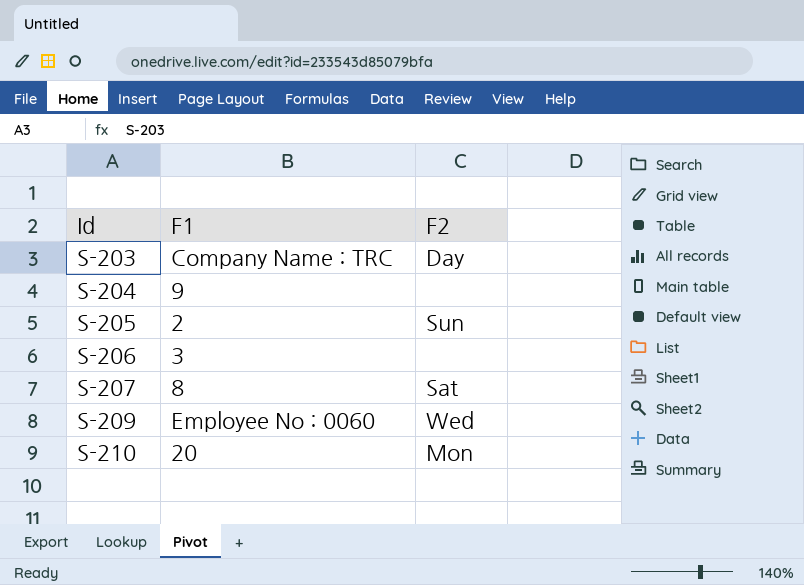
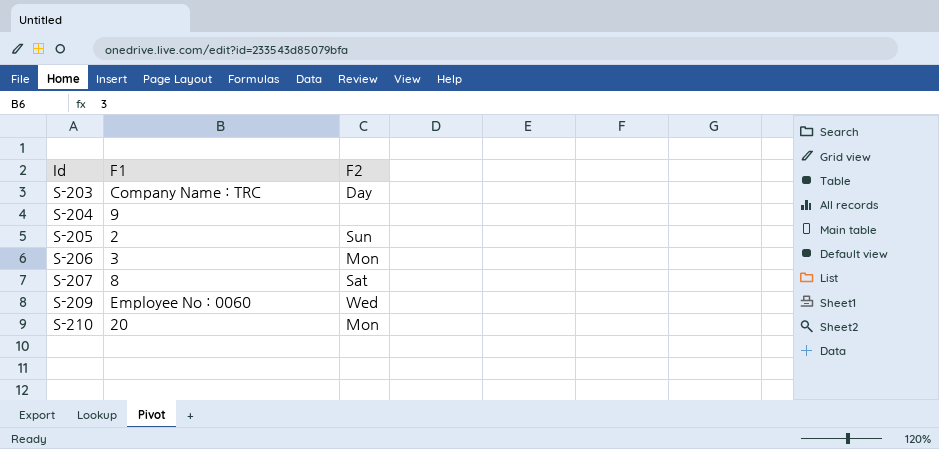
S-206 | F2: none -> Mon

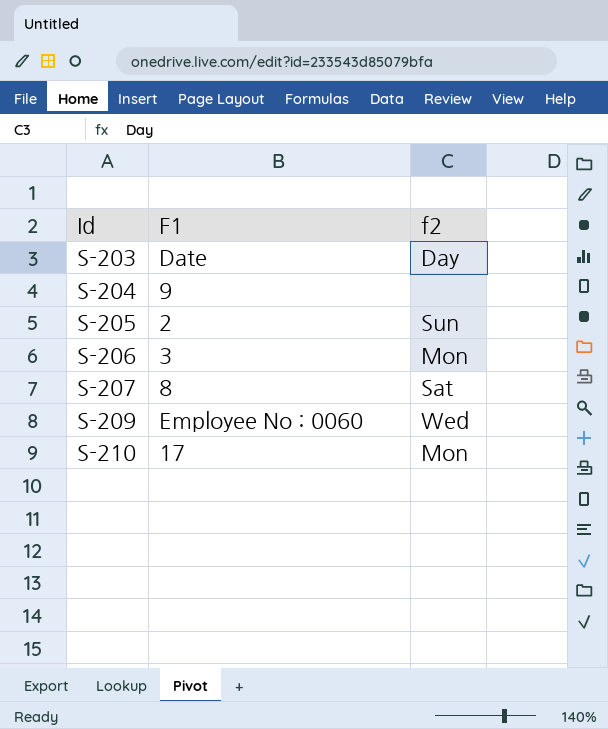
column name: F2 -> f2
S-203 | F1: Company Name : TRC -> Date
S-210 | F1: 20 -> 17

